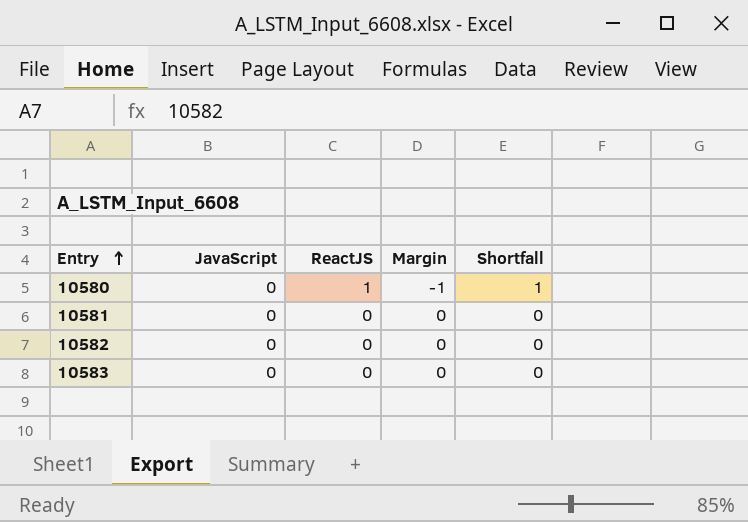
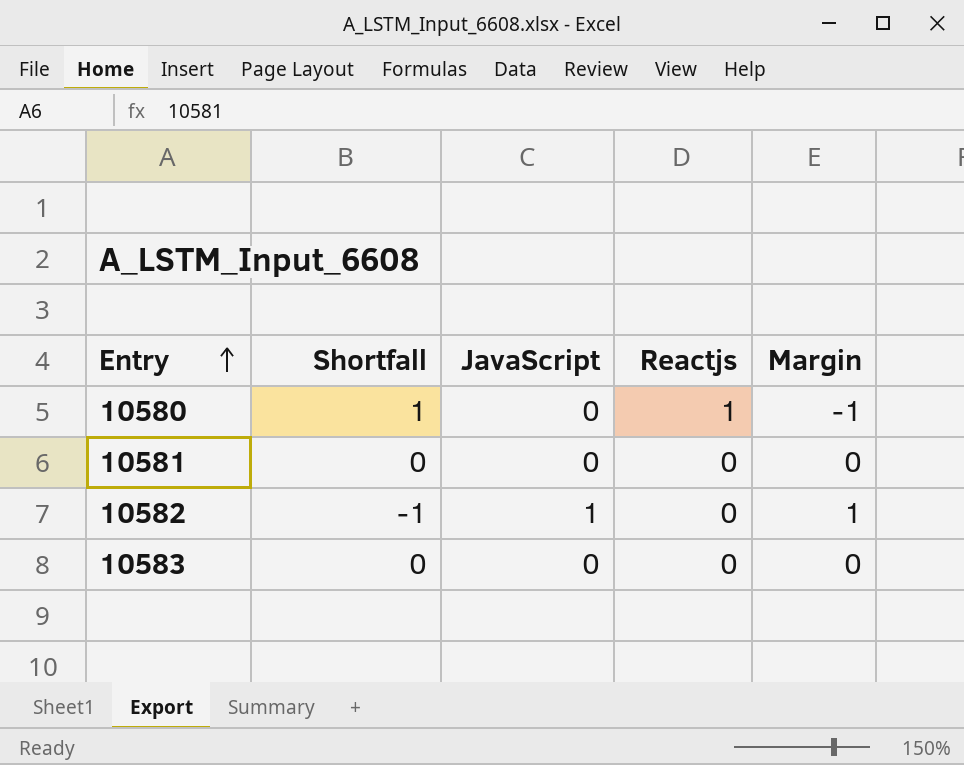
column Shortfall | position: 5 -> 2
column name: ReactJS -> Reactjs
10582 | Shortfall: 0 -> -1
10582 | JavaScript: 0 -> 1
10582 | Margin: 0 -> 1

